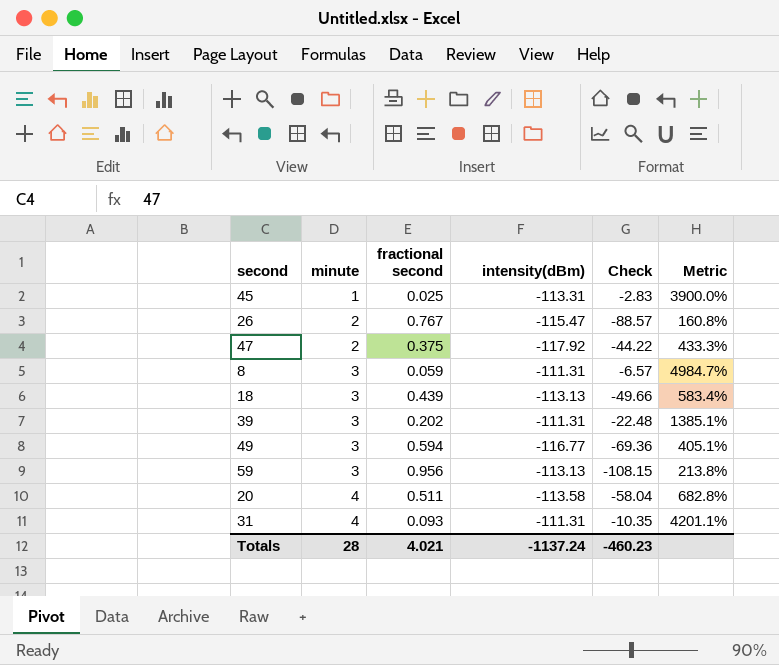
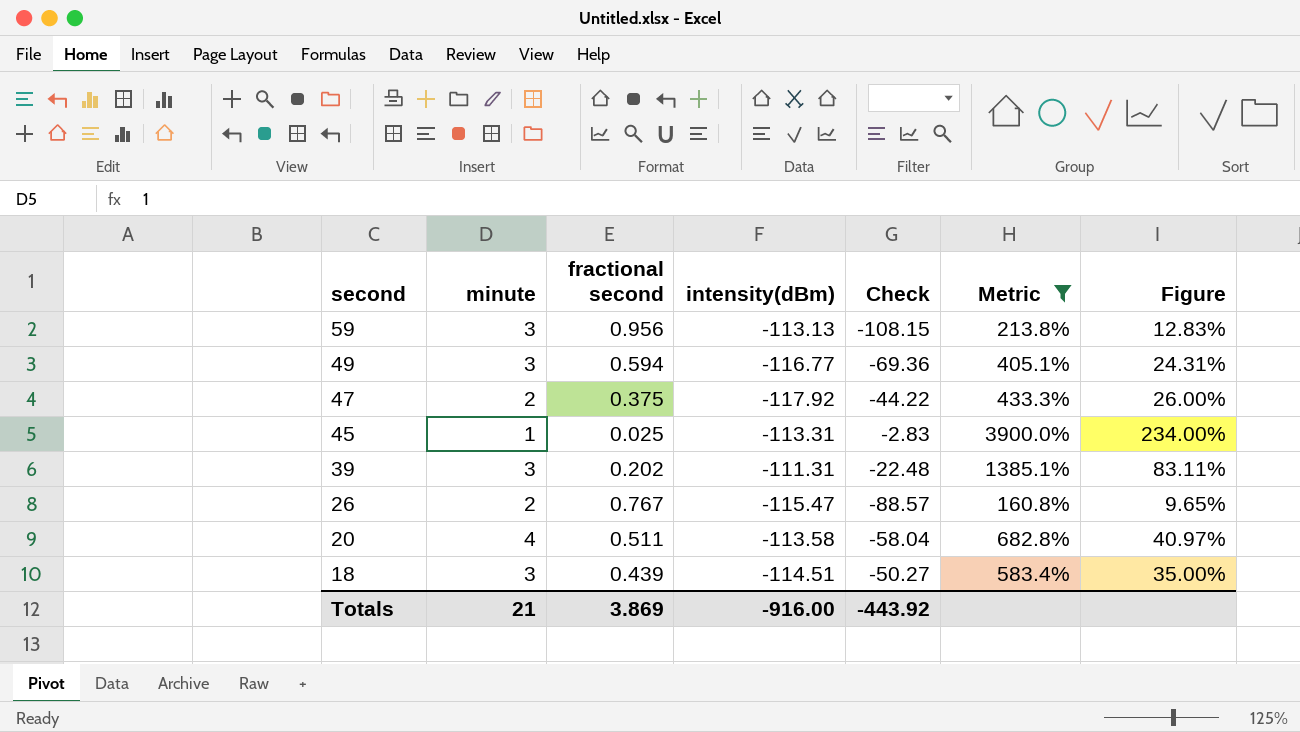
filter: none -> Metric <= 3900.0%
row order: minute ascending -> second descending
column Figure | formula: none -> [Metric] * 0.06
18 | intensity(dBm): -113.13 -> -114.51
18 | Check: -49.66 -> -50.27
Totals | minute: 28 -> 21
Totals | fractional second: 4.021 -> 3.869
Totals | intensity(dBm): -1137.24 -> -916.00
Totals | Check: -460.23 -> -443.92

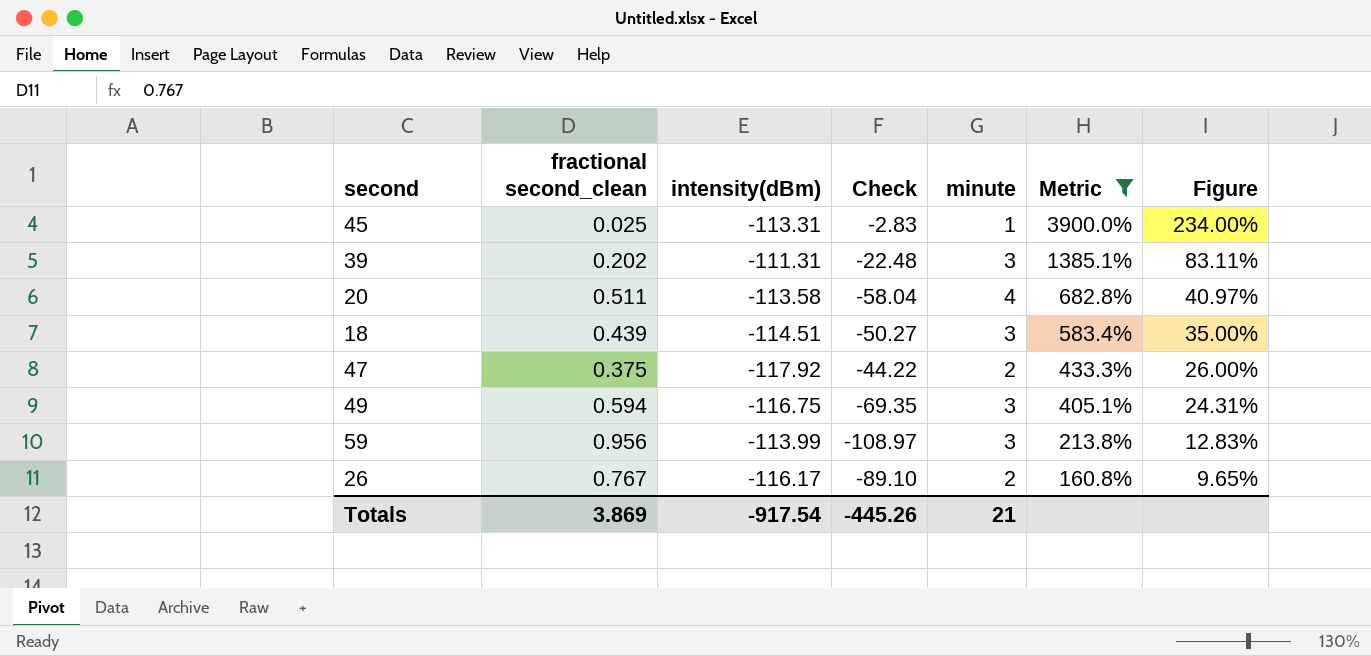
row order: second descending -> Metric descending
column name: fractional second -> fractional second_clean
column minute | position: 2 -> 5
49 | intensity(dBm): -116.77 -> -116.75
49 | Check: -69.36 -> -69.35
59 | intensity(dBm): -113.13 -> -113.99
59 | Check: -108.15 -> -108.97
26 | intensity(dBm): -115.47 -> -116.17
26 | Check: -88.57 -> -89.10
Totals | intensity(dBm): -916.00 -> -917.54
Totals | Check: -443.92 -> -445.26

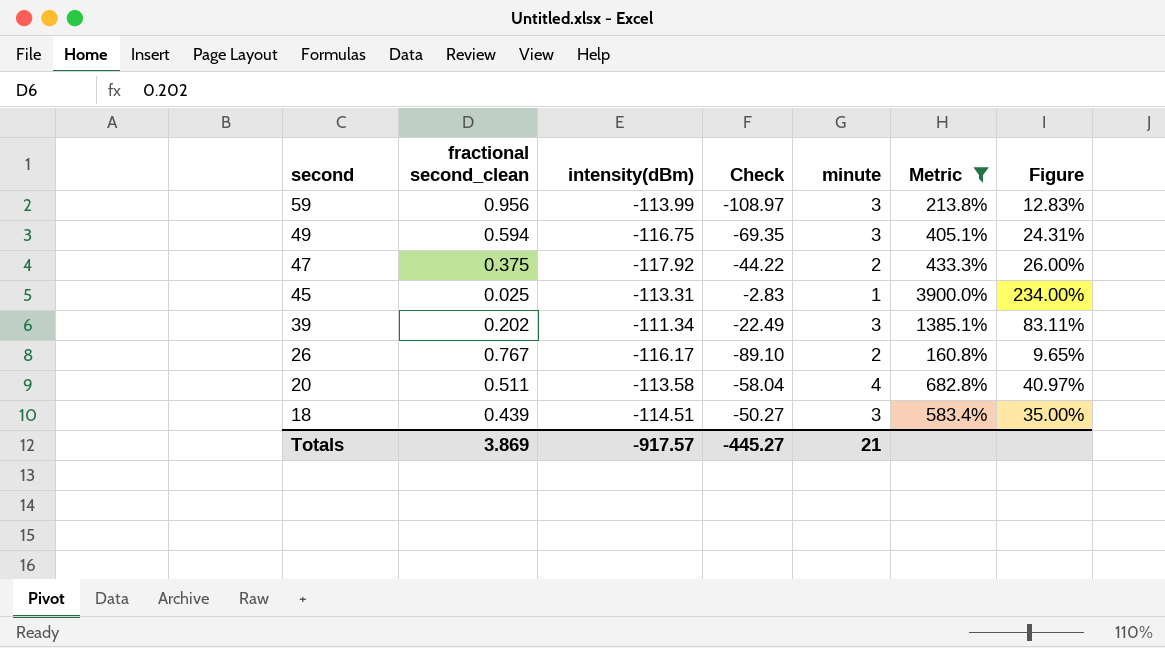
row order: Metric descending -> second descending
39 | intensity(dBm): -111.31 -> -111.34
39 | Check: -22.48 -> -22.49
Totals | intensity(dBm): -917.54 -> -917.57
Totals | Check: -445.26 -> -445.27

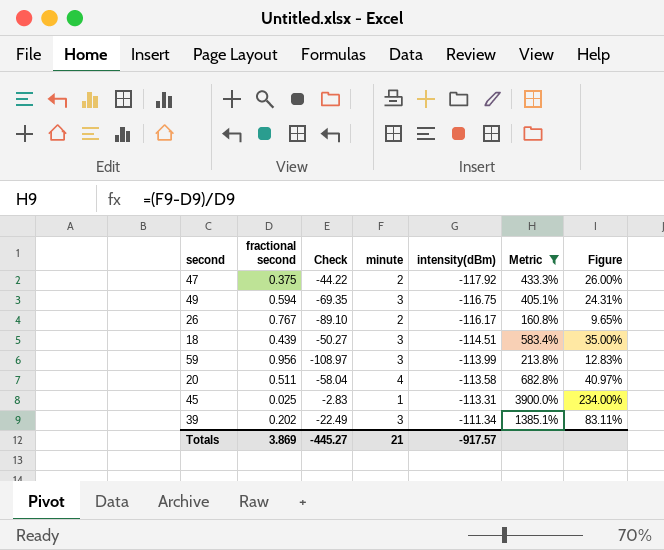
row order: second descending -> intensity(dBm) ascending
column name: fractional second_clean -> fractional second
column intensity(dBm) | position: 3 -> 5

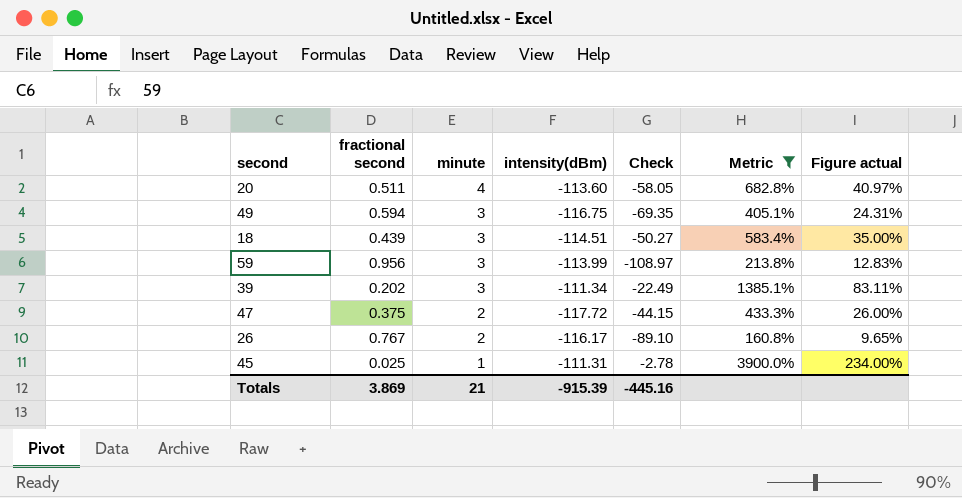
row order: intensity(dBm) ascending -> minute descending
column Check | position: 3 -> 5
column name: Figure -> Figure actual
20 | intensity(dBm): -113.58 -> -113.60
20 | Check: -58.04 -> -58.05
47 | intensity(dBm): -117.92 -> -117.72
47 | Check: -44.22 -> -44.15
45 | intensity(dBm): -113.31 -> -111.31
45 | Check: -2.83 -> -2.78
Totals | intensity(dBm): -917.57 -> -915.39
Totals | Check: -445.27 -> -445.16

